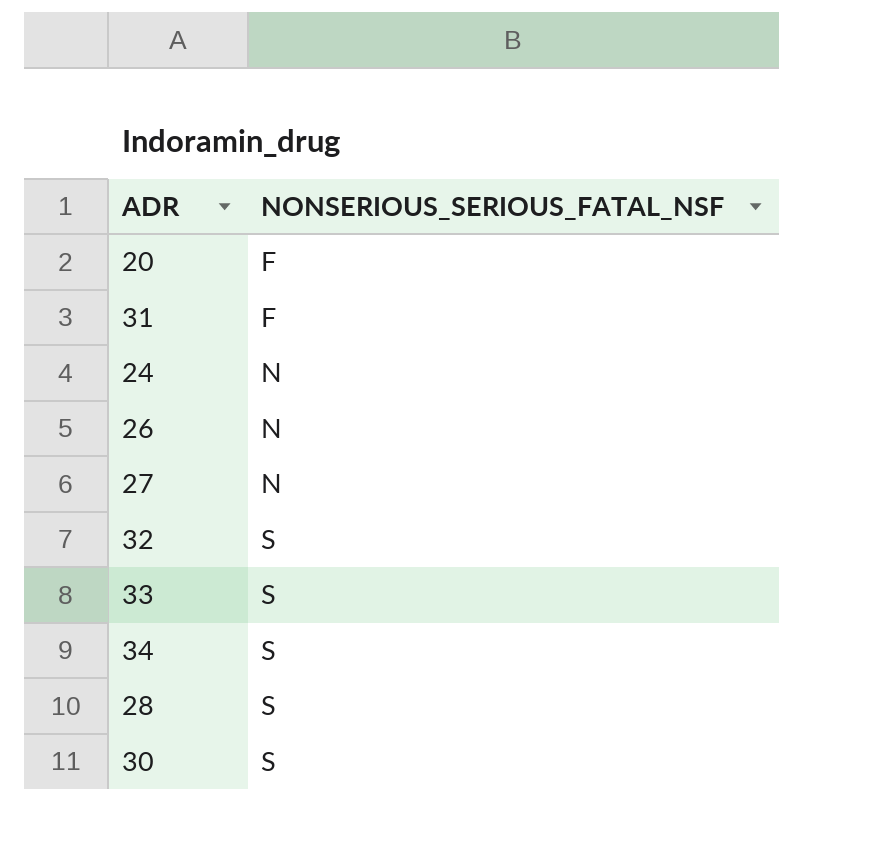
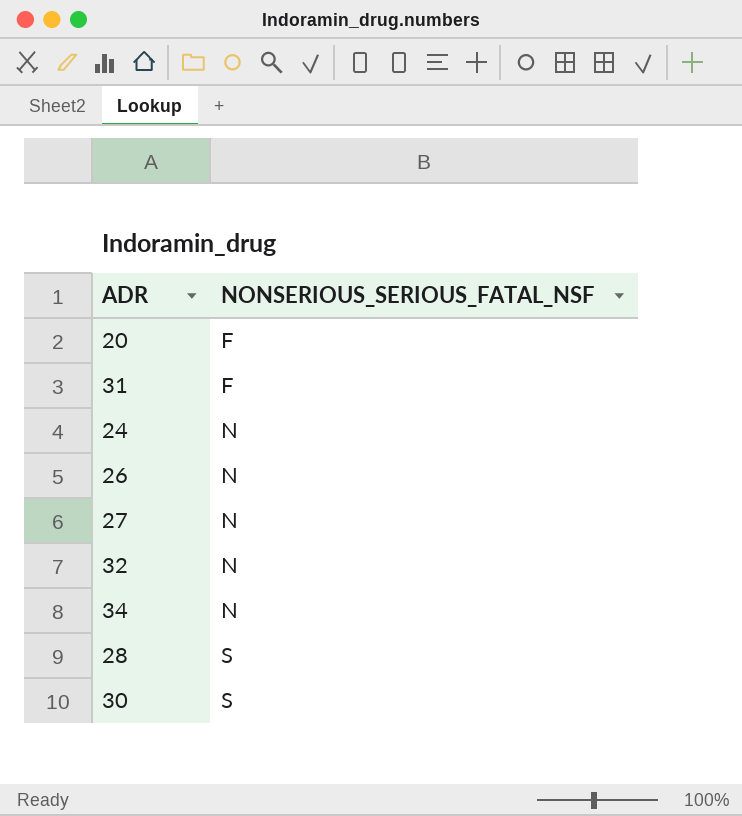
row 33: S -> none
32 | NONSERIOUS_SERIOUS_FATAL_NSF: S -> N
34 | NONSERIOUS_SERIOUS_FATAL_NSF: S -> N

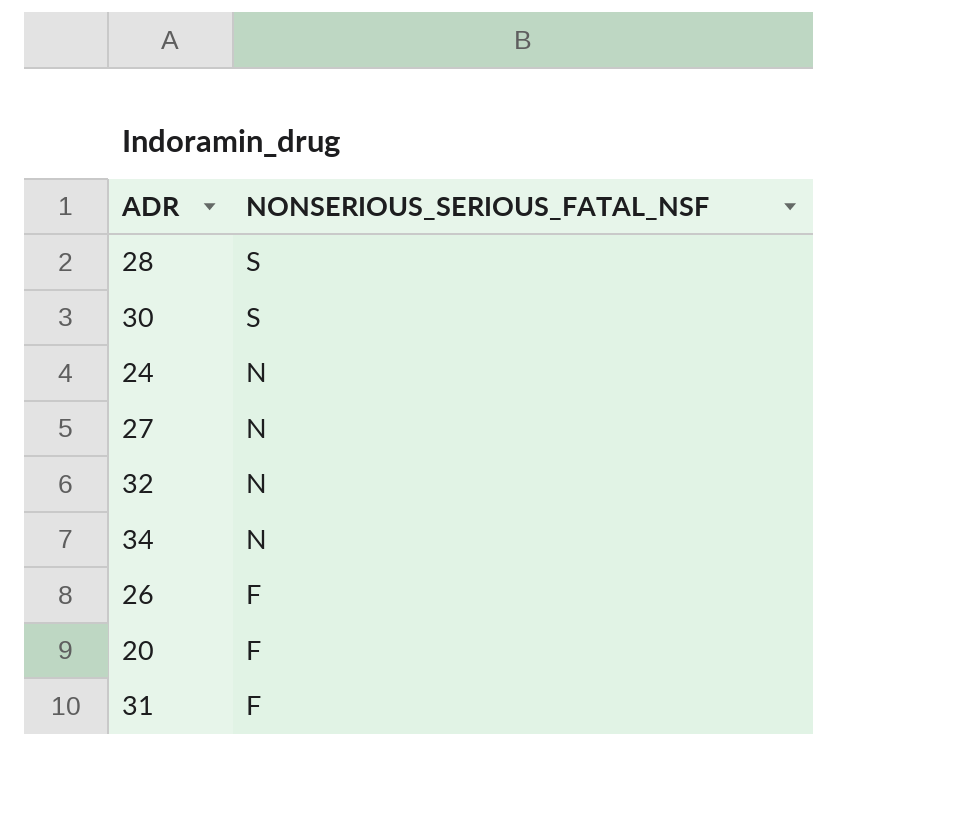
row order: NONSERIOUS_SERIOUS_FATAL_NSF ascending -> NONSERIOUS_SERIOUS_FATAL_NSF descending
26 | NONSERIOUS_SERIOUS_FATAL_NSF: N -> F

